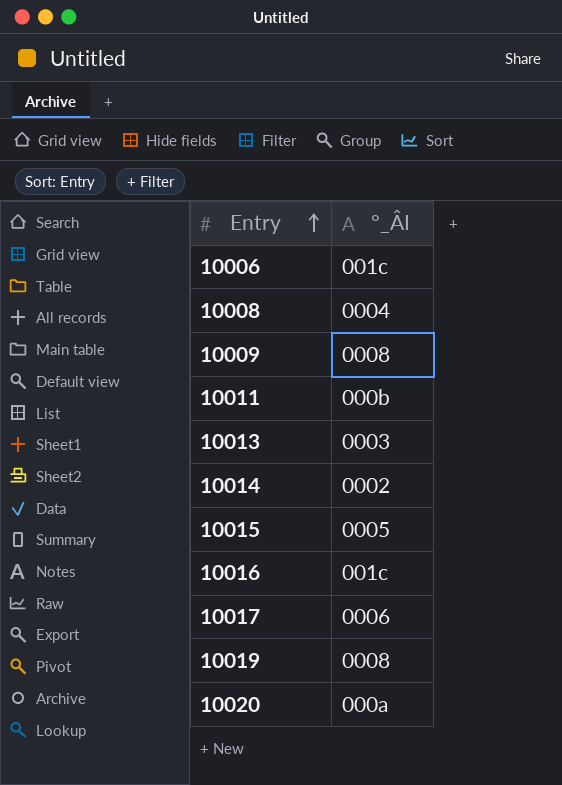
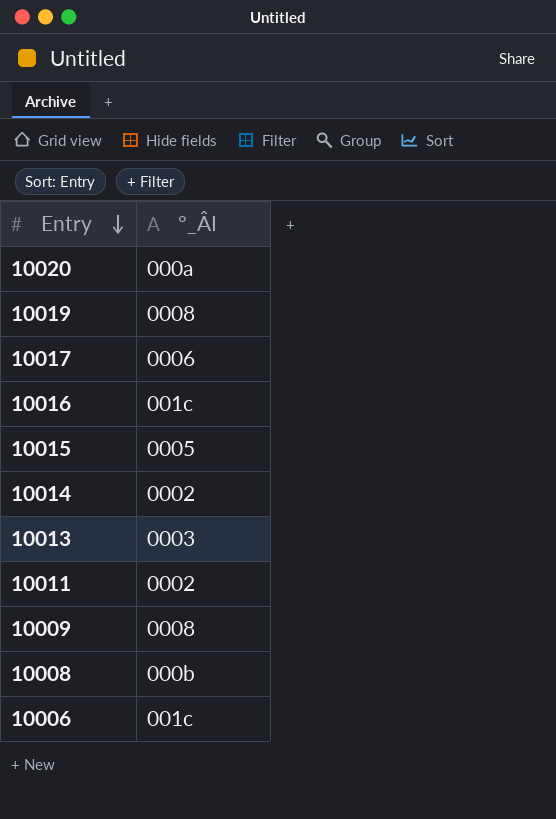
row order: Entry ascending -> Entry descending
10011 | °_ÂI: 000b -> 0002
10008 | °_ÂI: 0004 -> 000b

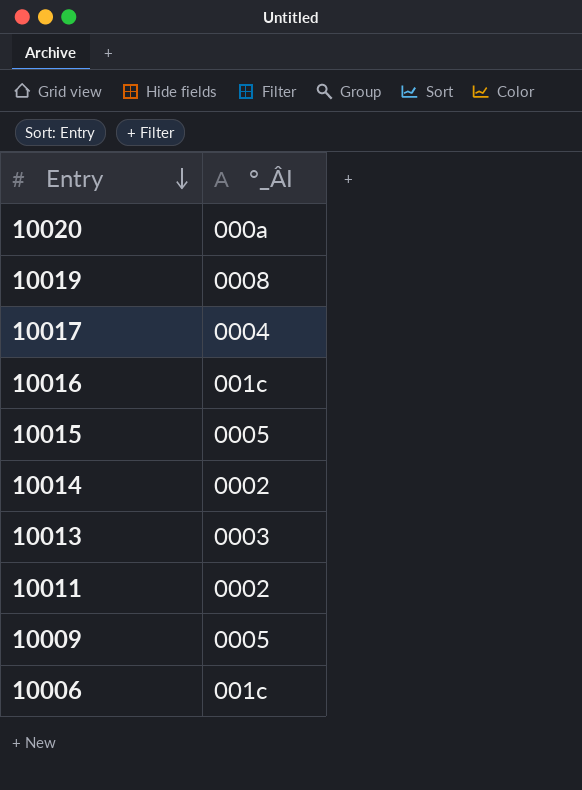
row 10008: 000b -> none
10017 | °_ÂI: 0006 -> 0004
10009 | °_ÂI: 0008 -> 0005

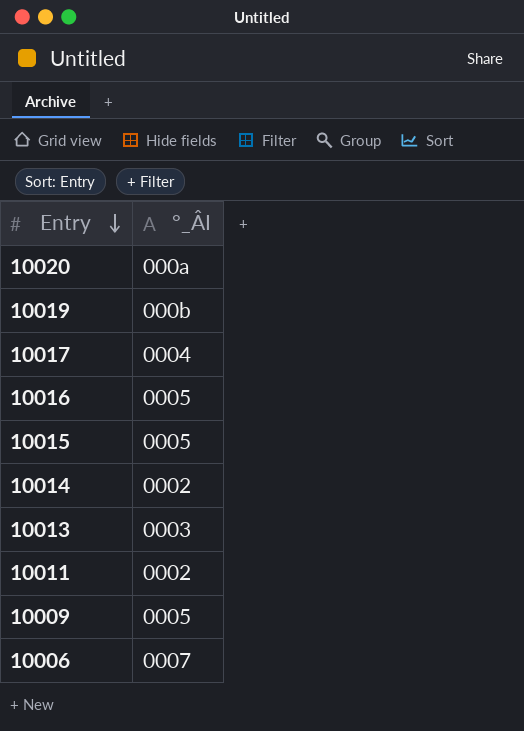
10019 | °_ÂI: 0008 -> 000b
10016 | °_ÂI: 001c -> 0005
10006 | °_ÂI: 001c -> 0007

